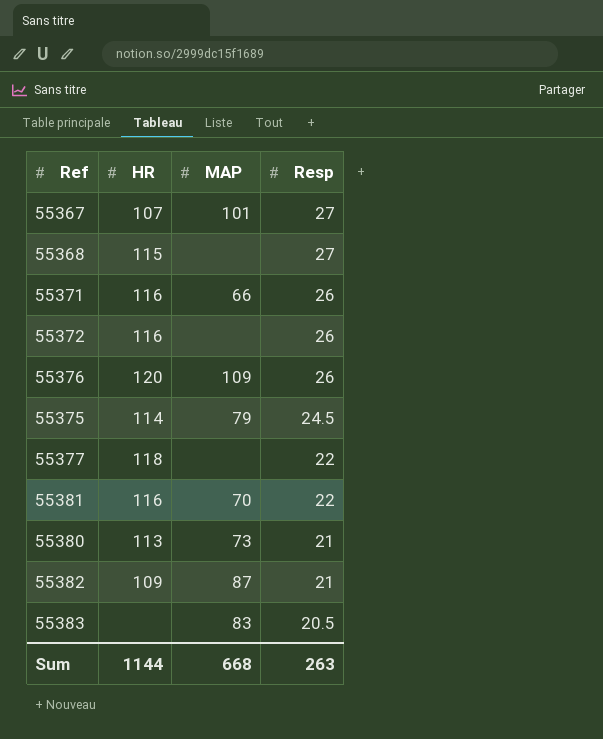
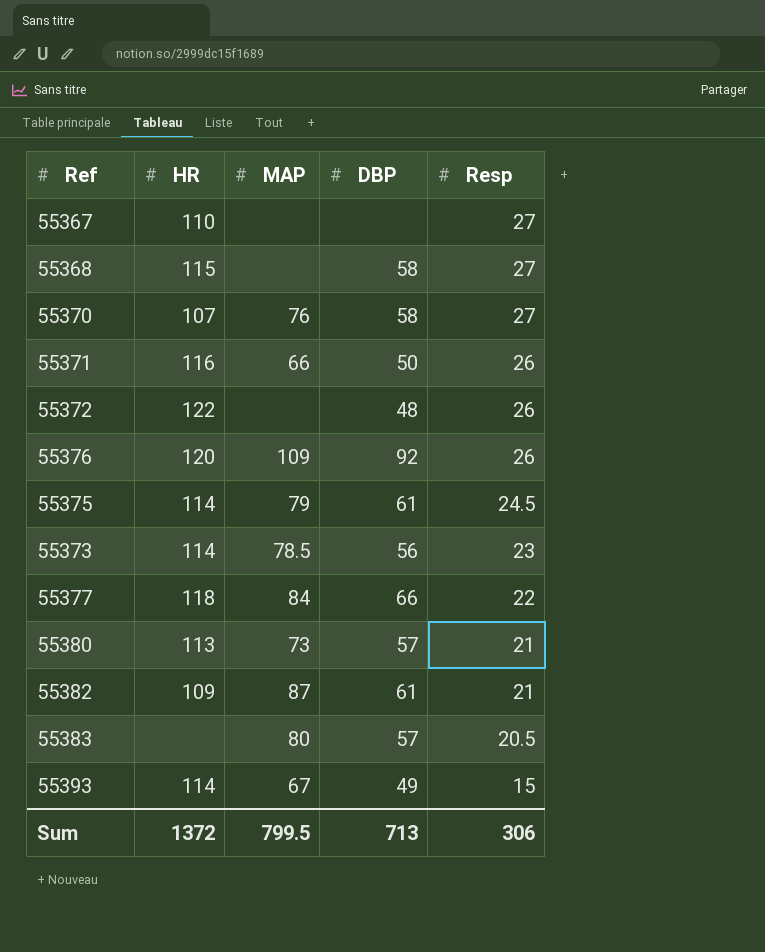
column DBP | position: none -> 4
row 55381: 116 | 70 | 22 -> none
55367 | HR: 107 -> 110
55367 | MAP: 101 -> none
row 55370: none -> 107 | 76 | 58 | 27
55372 | HR: 116 -> 122
row 55373: none -> 114 | 78.5 | 56 | 23
55377 | MAP: none -> 84
55383 | MAP: 83 -> 80
row 55393: none -> 114 | 67 | 49 | 15
Sum | HR: 1144 -> 1372
Sum | MAP: 668 -> 799.5
Sum | Resp: 263 -> 306

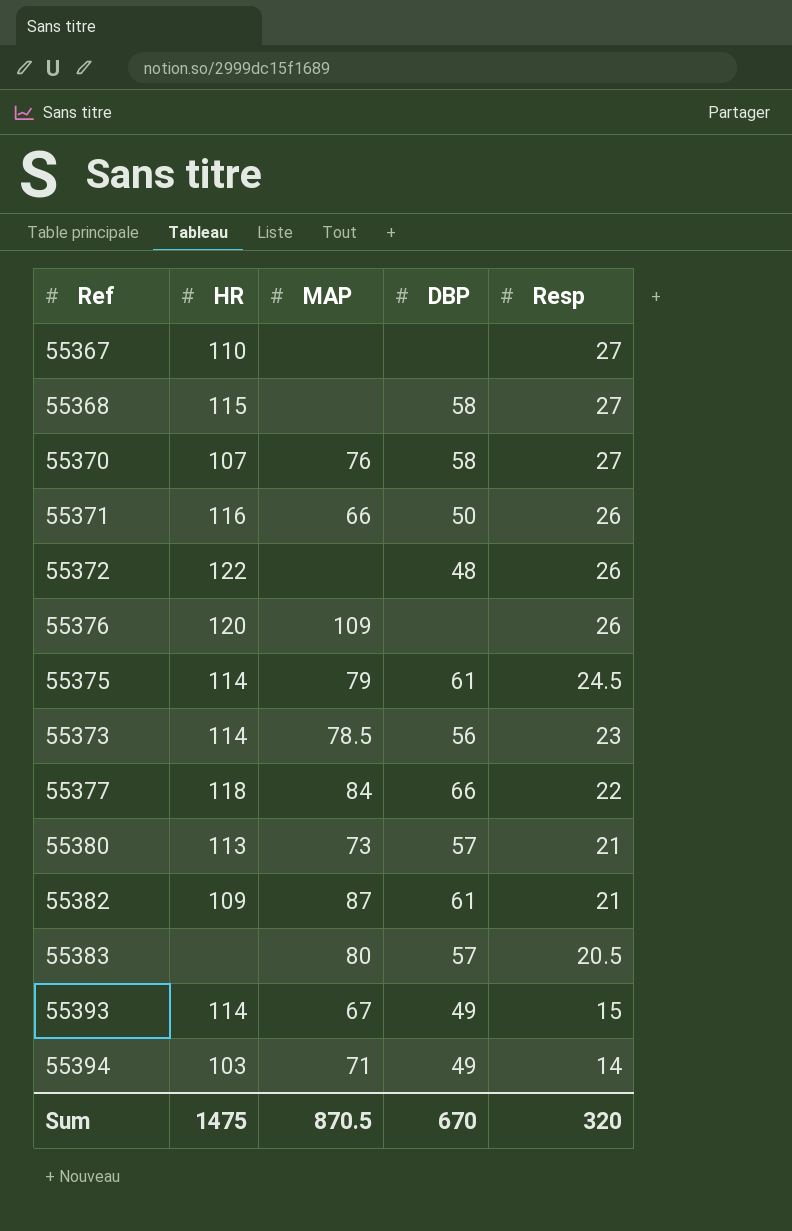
55376 | DBP: 92 -> none
row 55394: none -> 103 | 71 | 49 | 14
Sum | HR: 1372 -> 1475
Sum | MAP: 799.5 -> 870.5
Sum | DBP: 713 -> 670
Sum | Resp: 306 -> 320

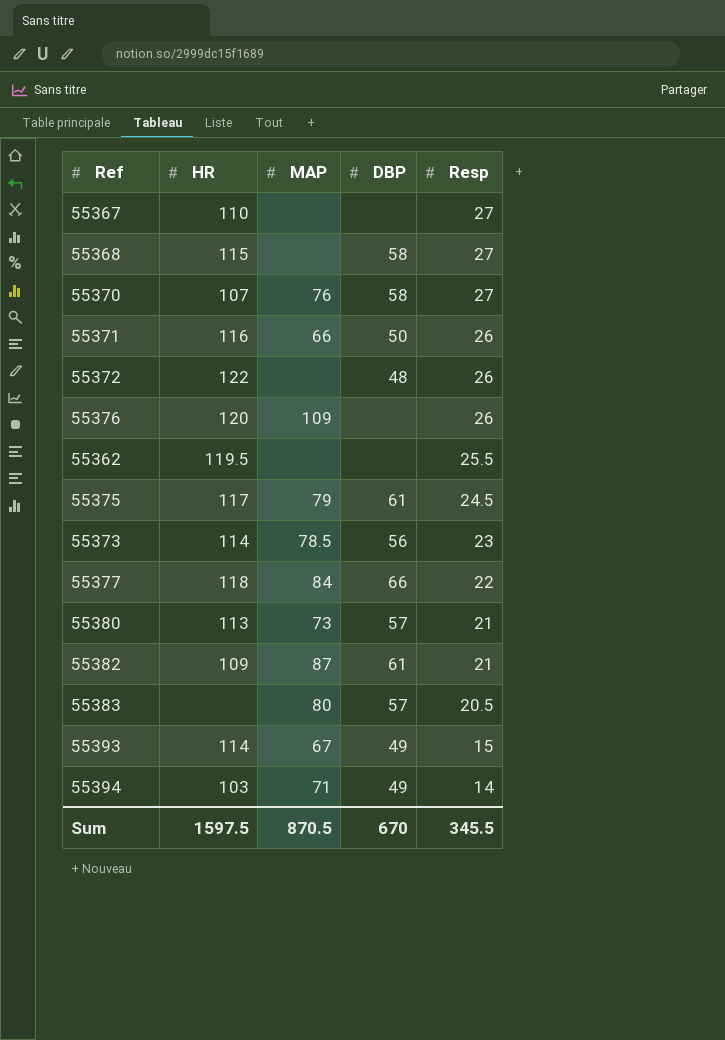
row 55362: none -> 119.5 | none | none | 25.5
55375 | HR: 114 -> 117
Sum | HR: 1475 -> 1597.5
Sum | Resp: 320 -> 345.5

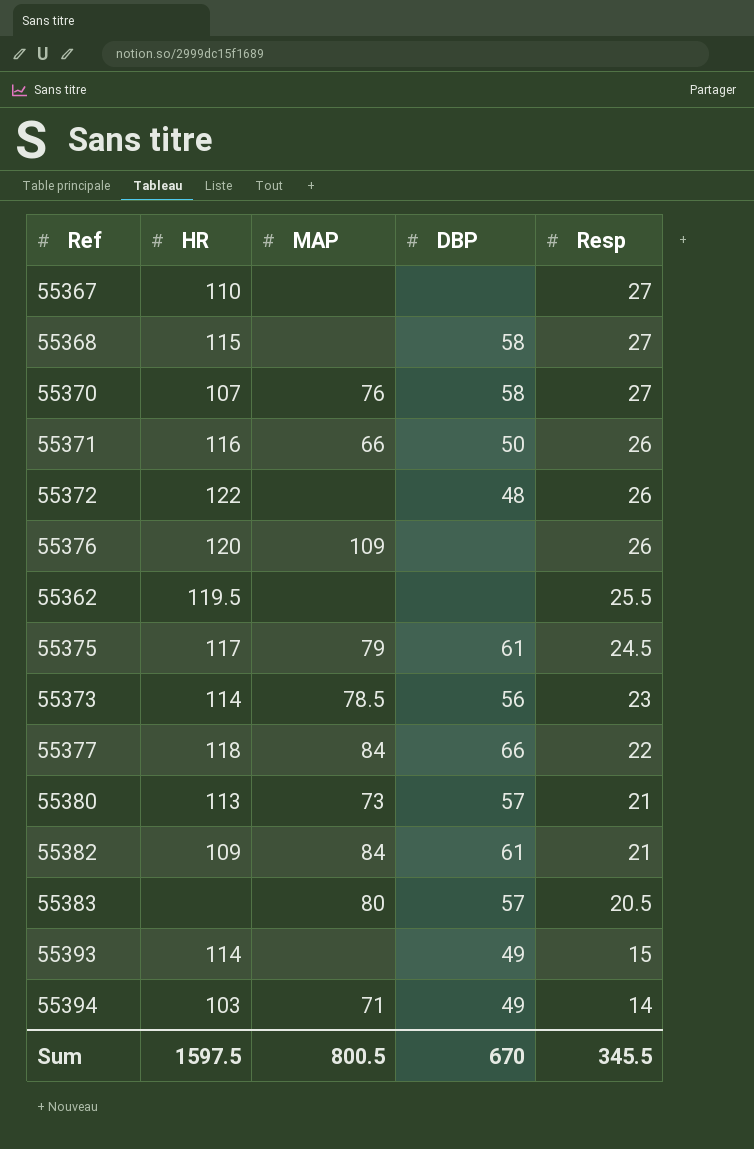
55382 | MAP: 87 -> 84
55393 | MAP: 67 -> none
Sum | MAP: 870.5 -> 800.5

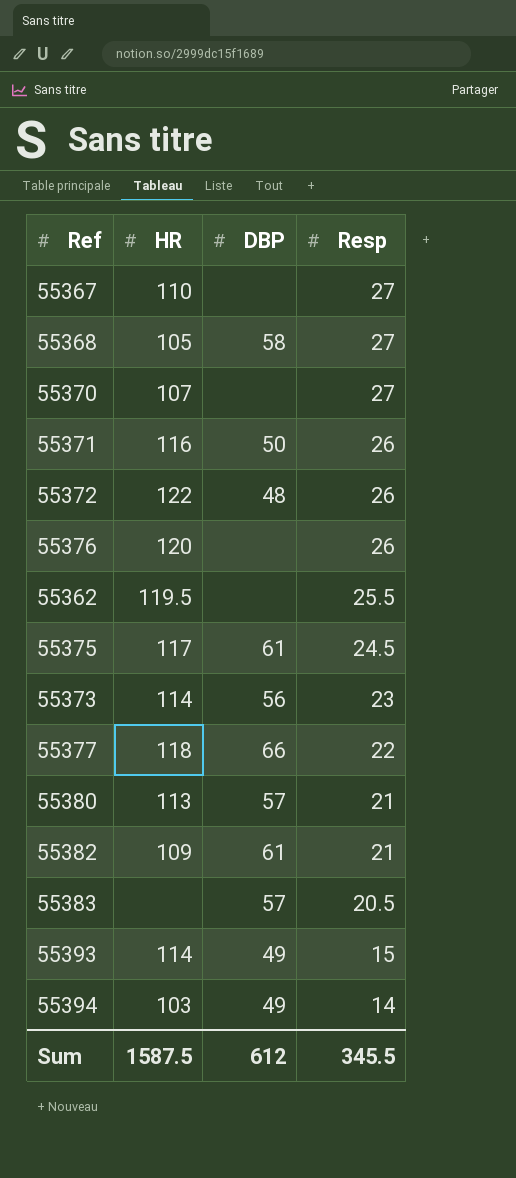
column MAP | position: 3 -> none
55368 | HR: 115 -> 105
55370 | DBP: 58 -> none
Sum | HR: 1597.5 -> 1587.5
Sum | DBP: 670 -> 612

